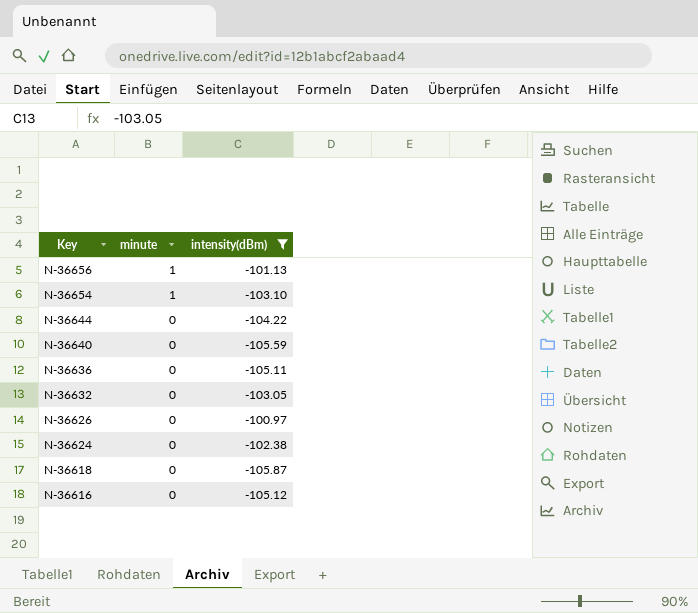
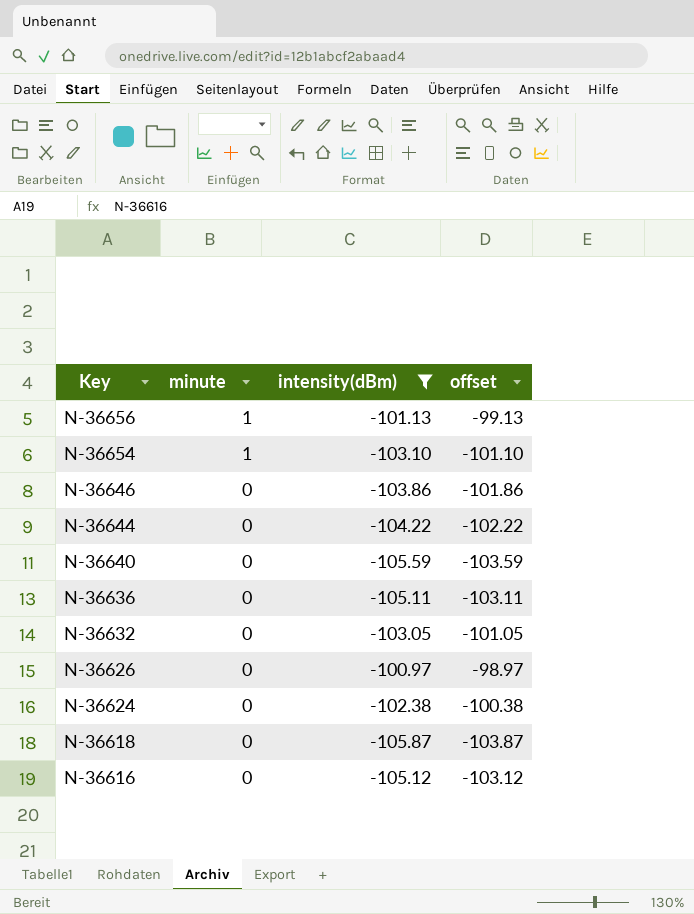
column offset | formula: none -> [intensity(dBm)] + 2
row N-36646: none -> 0 | -103.86 | -101.86

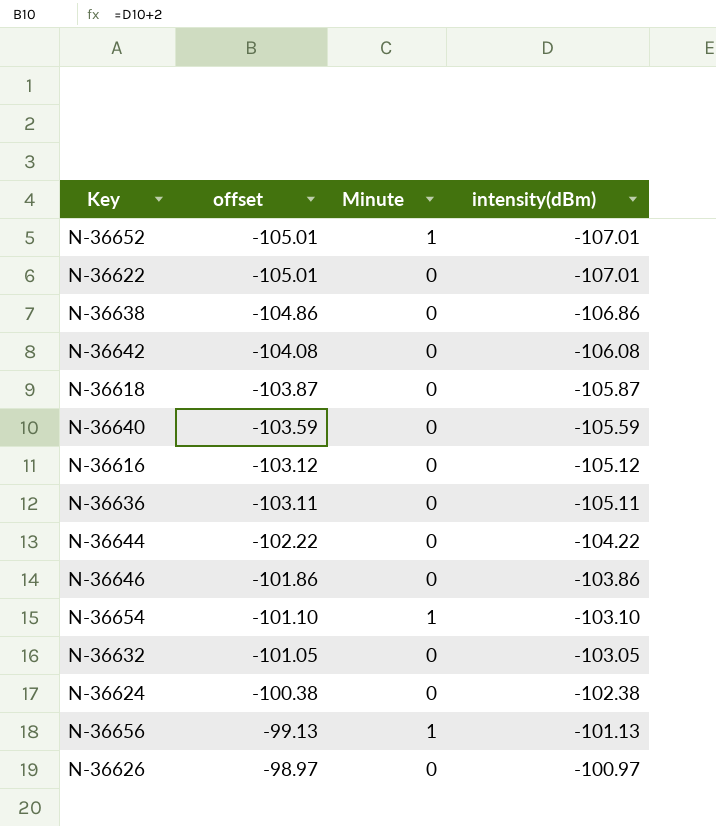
filter: intensity(dBm) >= -105.87 -> none
row order: Key descending -> offset ascending
column offset | position: 4 -> 2
column name: minute -> Minute

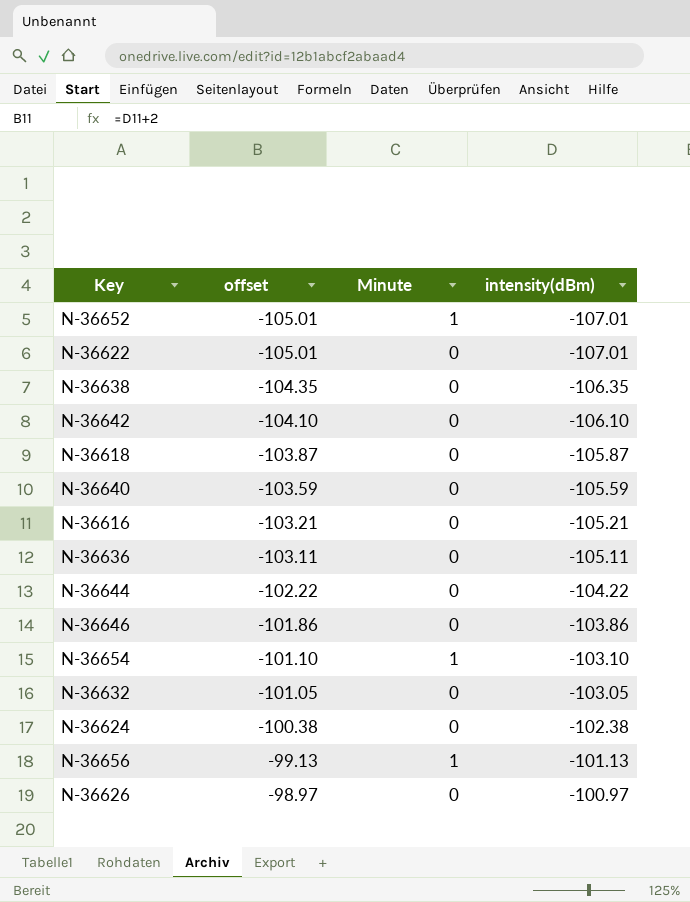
N-36638 | offset: -104.86 -> -104.35
N-36638 | intensity(dBm): -106.86 -> -106.35
N-36642 | offset: -104.08 -> -104.10
N-36642 | intensity(dBm): -106.08 -> -106.10
N-36616 | offset: -103.12 -> -103.21
N-36616 | intensity(dBm): -105.12 -> -105.21

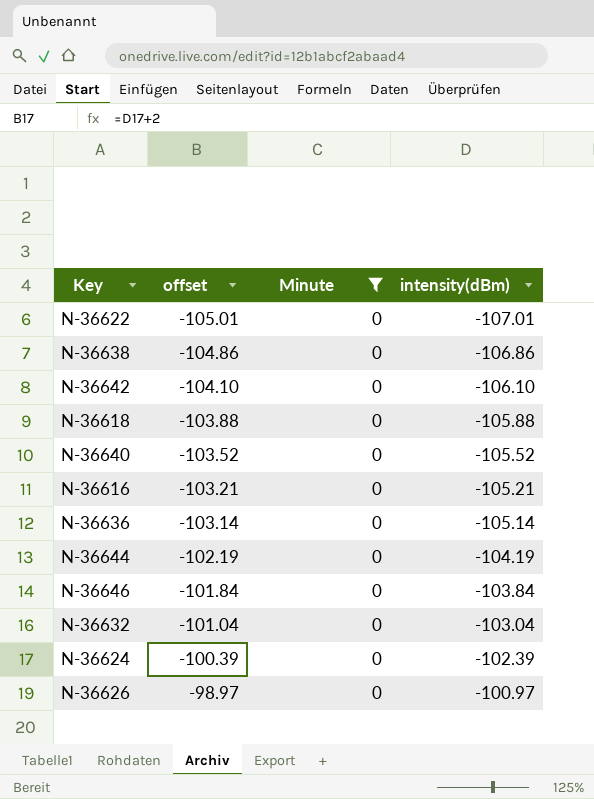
filter: none -> Minute = 0
N-36638 | offset: -104.35 -> -104.86
N-36638 | intensity(dBm): -106.35 -> -106.86
N-36618 | offset: -103.87 -> -103.88
N-36618 | intensity(dBm): -105.87 -> -105.88
N-36640 | offset: -103.59 -> -103.52
N-36640 | intensity(dBm): -105.59 -> -105.52
N-36636 | offset: -103.11 -> -103.14
N-36636 | intensity(dBm): -105.11 -> -105.14
N-36644 | offset: -102.22 -> -102.19
N-36644 | intensity(dBm): -104.22 -> -104.19
N-36646 | offset: -101.86 -> -101.84
N-36646 | intensity(dBm): -103.86 -> -103.84
N-36632 | offset: -101.05 -> -101.04
N-36632 | intensity(dBm): -103.05 -> -103.04
N-36624 | offset: -100.38 -> -100.39
N-36624 | intensity(dBm): -102.38 -> -102.39

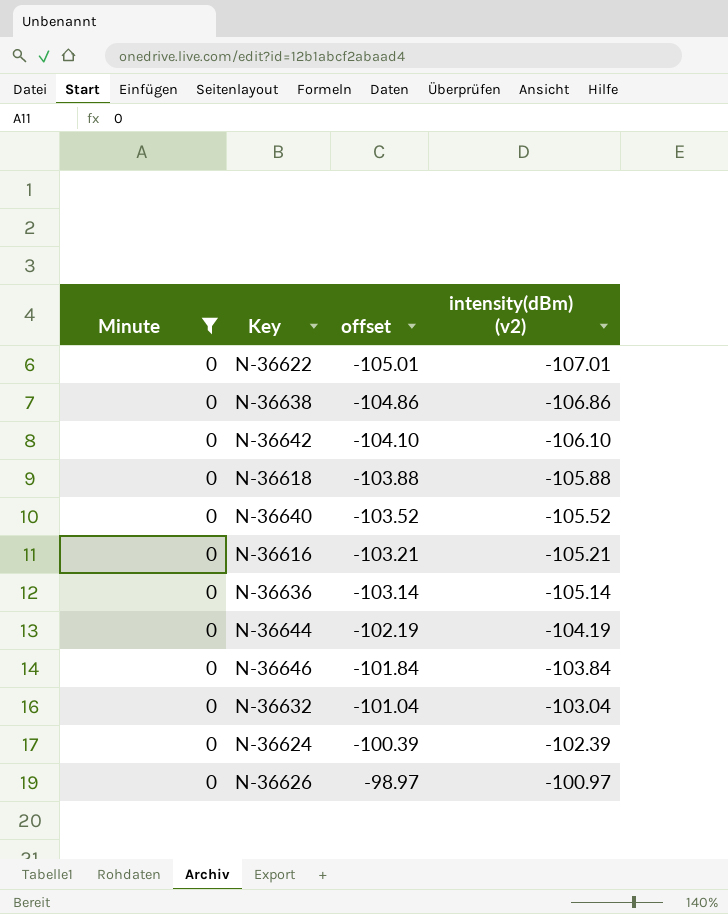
column Minute | position: 3 -> 1
column name: intensity(dBm) -> intensity(dBm) (v2)

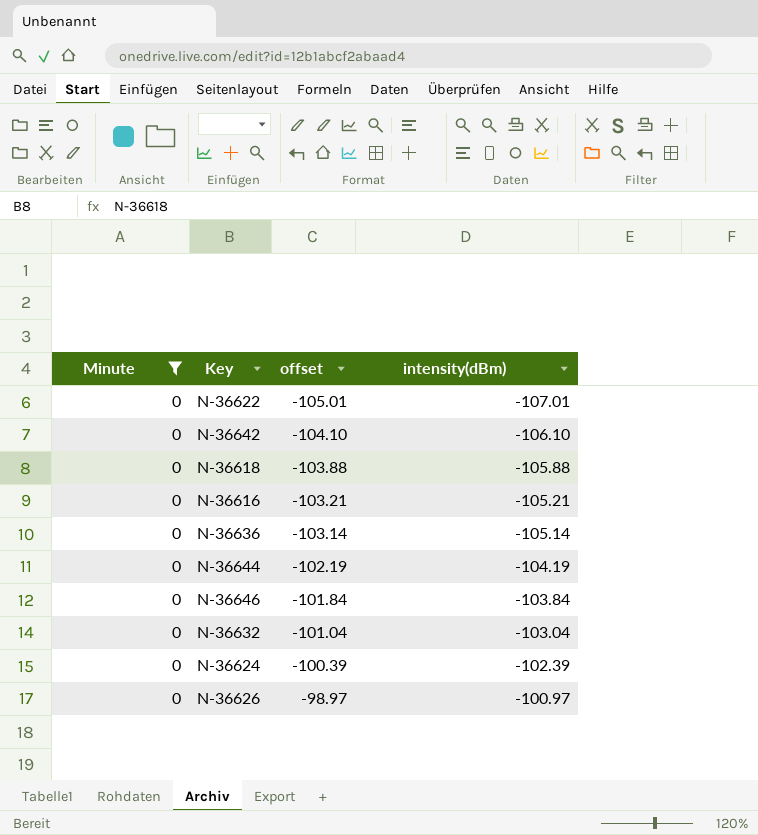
column name: intensity(dBm) (v2) -> intensity(dBm)
row N-36638: 0 | -104.86 | -106.86 -> none
row N-36640: 0 | -103.52 | -105.52 -> none

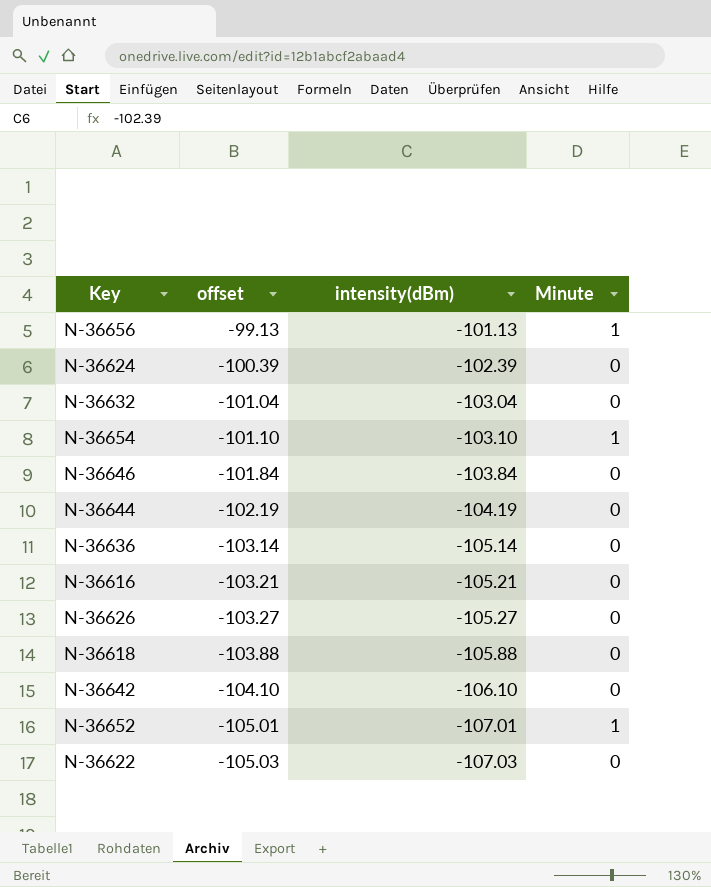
filter: Minute = 0 -> none
row order: offset ascending -> offset descending
column Minute | position: 1 -> 4
N-36626 | offset: -98.97 -> -103.27
N-36626 | intensity(dBm): -100.97 -> -105.27
N-36622 | offset: -105.01 -> -105.03
N-36622 | intensity(dBm): -107.01 -> -107.03

